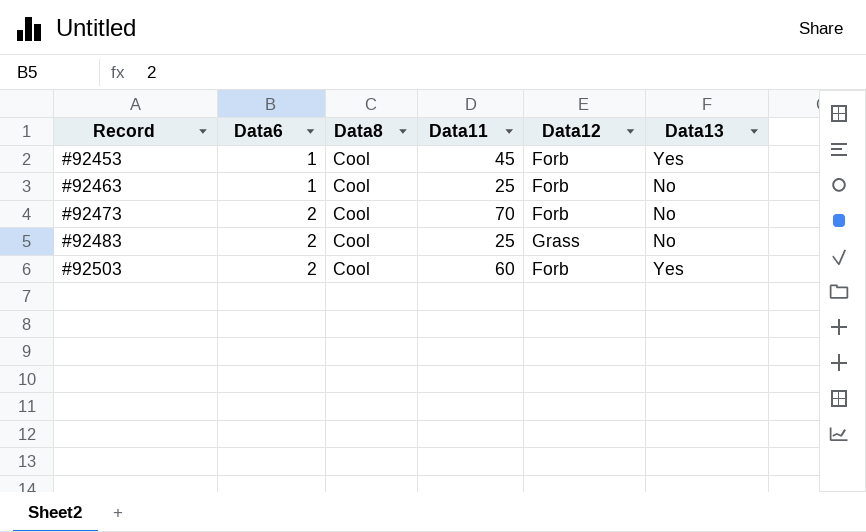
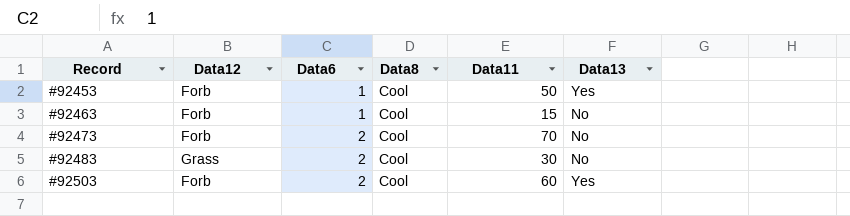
column Data12 | position: 5 -> 2
#92453 | Data11: 45 -> 50
#92463 | Data11: 25 -> 15
#92483 | Data11: 25 -> 30

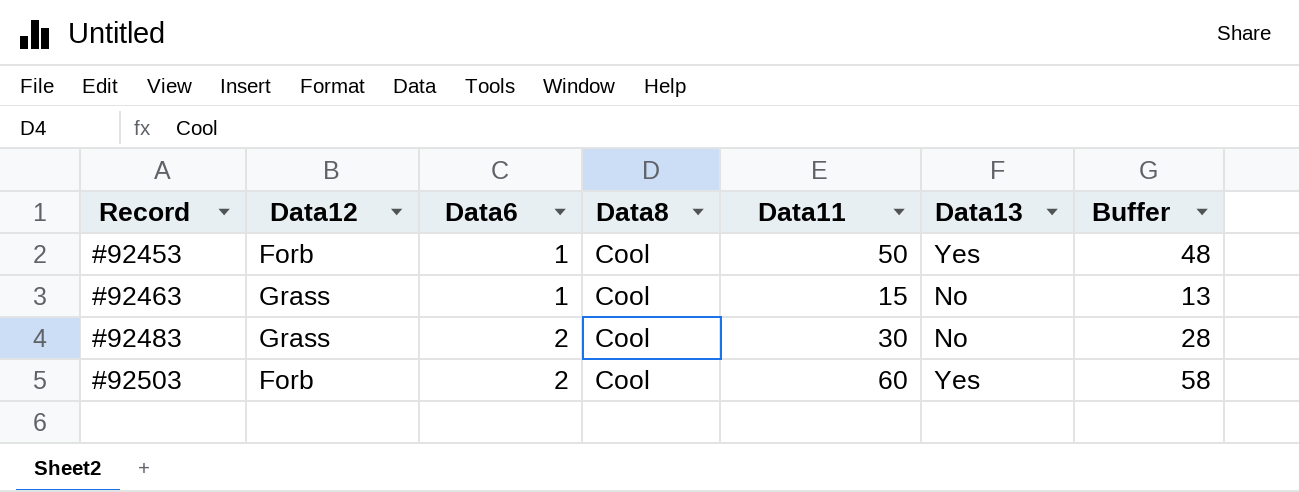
column Buffer | formula: none -> [Data11] - 2
row #92473: Forb | 2 | Cool | 70 | No -> none
#92463 | Data12: Forb -> Grass

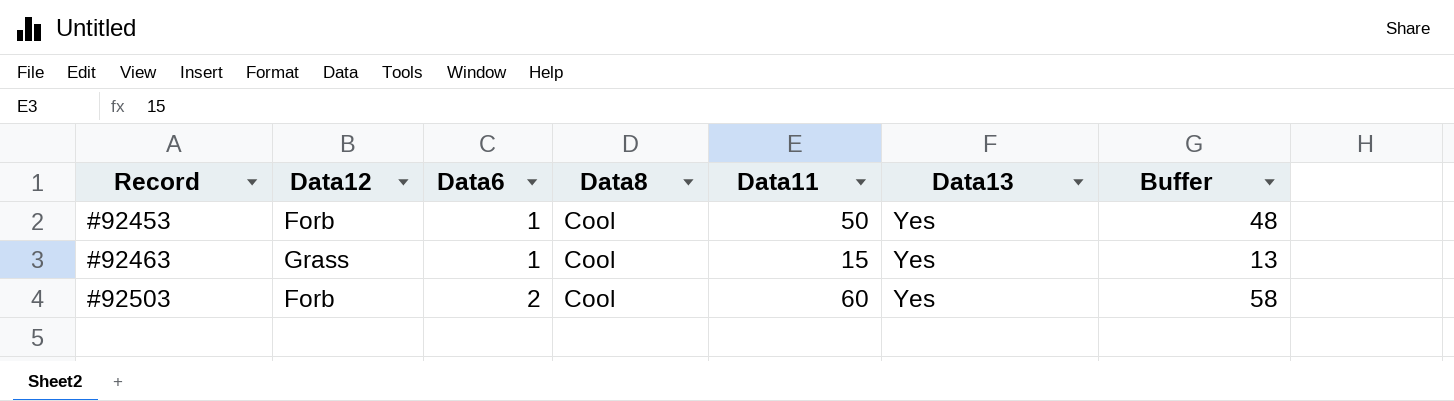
row #92483: Grass | 2 | Cool | 30 | No | 28 -> none
#92463 | Data13: No -> Yes

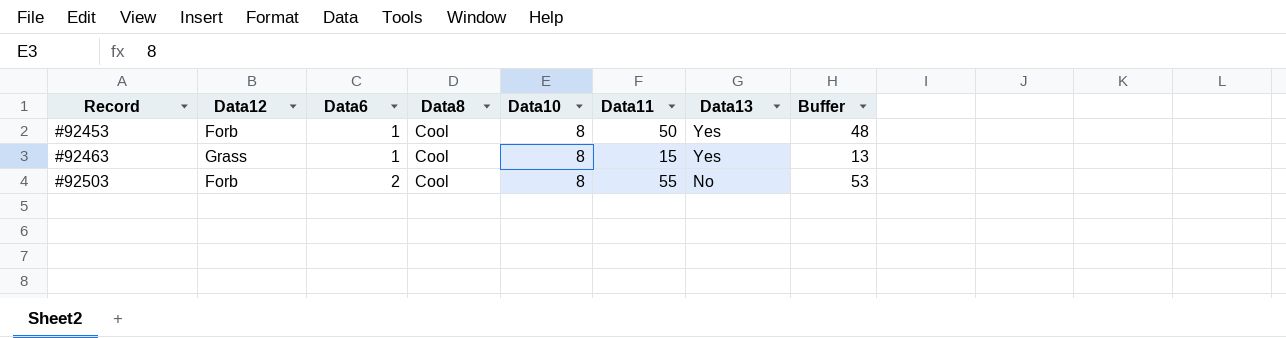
column Data10 | position: none -> 5
#92503 | Data11: 60 -> 55
#92503 | Data13: Yes -> No
#92503 | Buffer: 58 -> 53

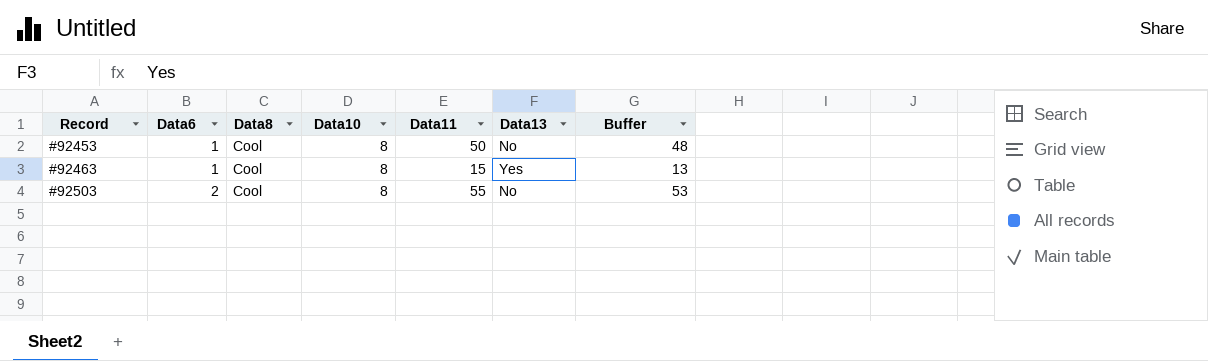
column Data12 | position: 2 -> none
#92453 | Data13: Yes -> No

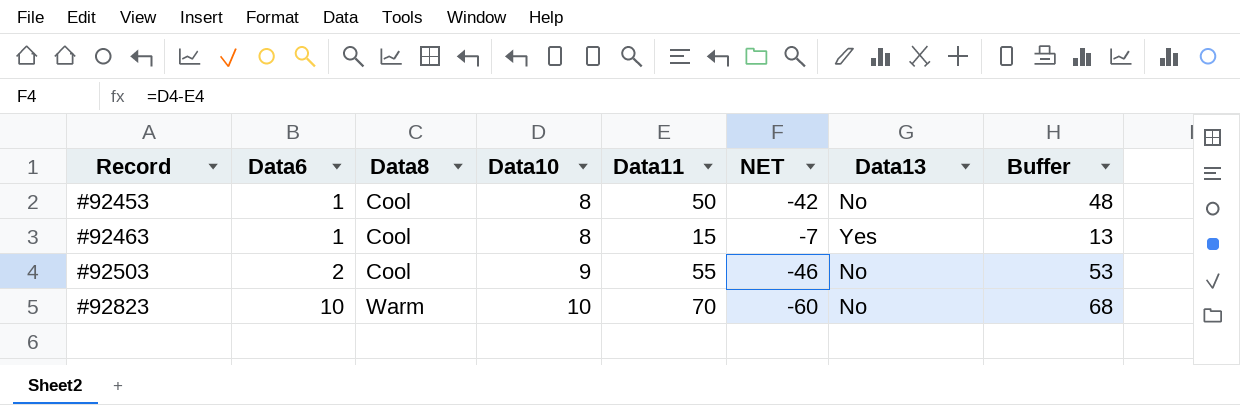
column NET | formula: none -> [Data10] - [Data11]
#92503 | Data10: 8 -> 9
row #92823: none -> 10 | Warm | 10 | 70 | -60 | No | 68

